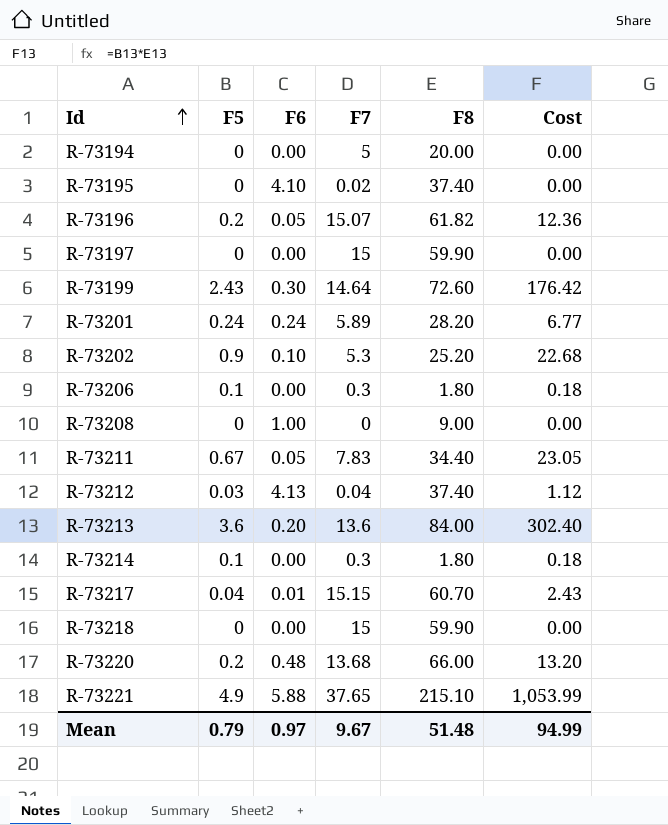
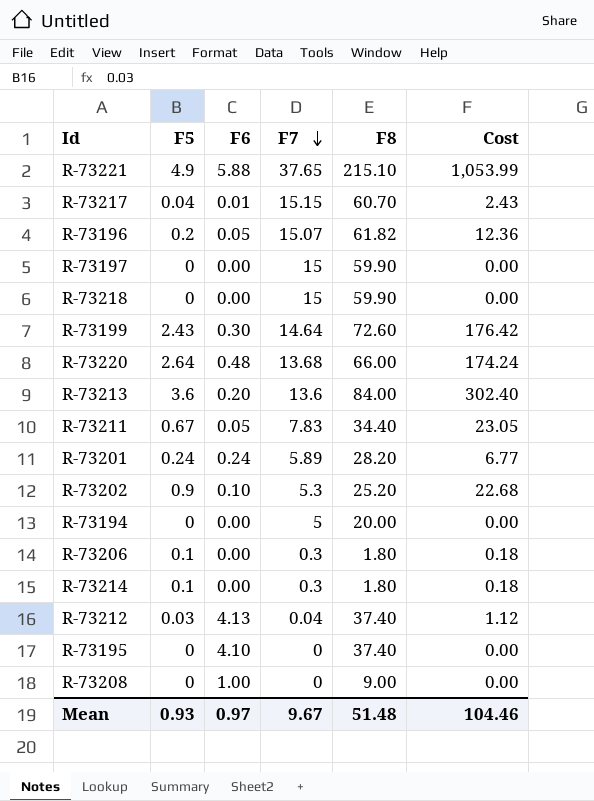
row order: Id ascending -> F7 descending
R-73220 | F5: 0.2 -> 2.64
R-73220 | Cost: 13.20 -> 174.24
R-73195 | F7: 0.02 -> 0
Mean | F5: 0.79 -> 0.93
Mean | Cost: 94.99 -> 104.46

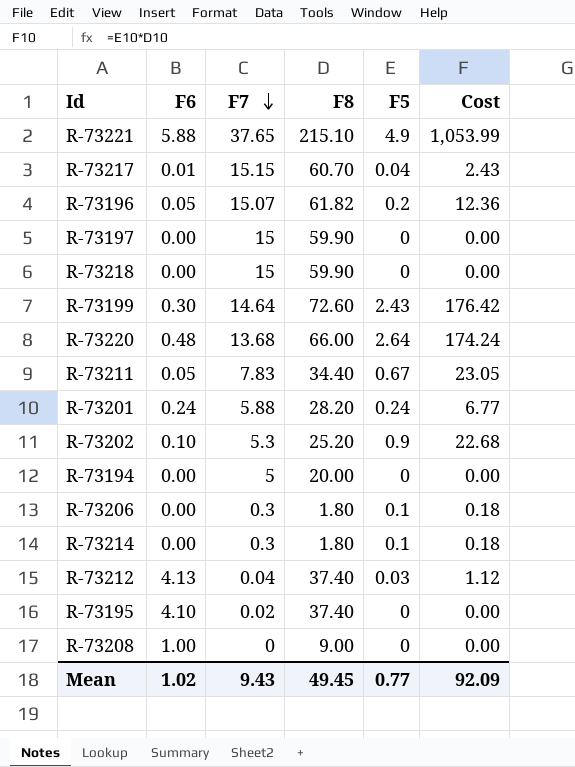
column F5 | position: 2 -> 5
row R-73213: 3.6 | 0.20 | 13.6 | 84.00 | 302.40 -> none
R-73201 | F7: 5.89 -> 5.88
R-73195 | F7: 0 -> 0.02
Mean | F6: 0.97 -> 1.02
Mean | F7: 9.67 -> 9.43
Mean | F8: 51.48 -> 49.45
Mean | F5: 0.93 -> 0.77
Mean | Cost: 104.46 -> 92.09

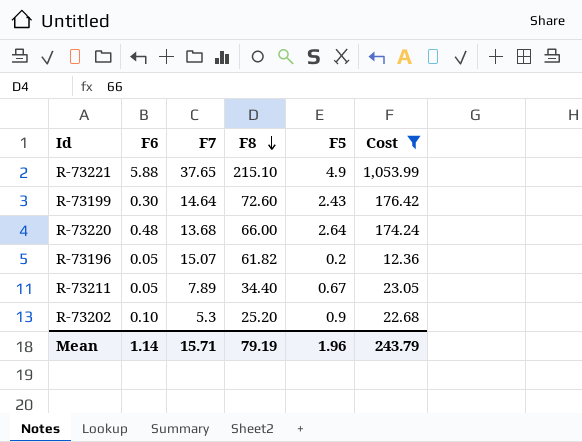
filter: none -> Cost >= 12.36
row order: F7 descending -> F8 descending
R-73211 | F7: 7.83 -> 7.89
Mean | F6: 1.02 -> 1.14
Mean | F7: 9.43 -> 15.71
Mean | F8: 49.45 -> 79.19
Mean | F5: 0.77 -> 1.96
Mean | Cost: 92.09 -> 243.79

